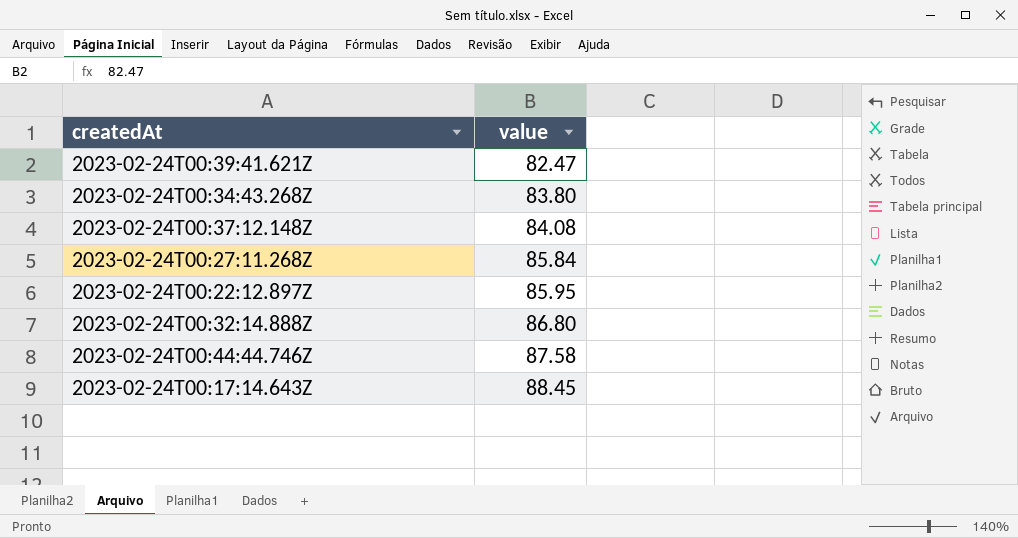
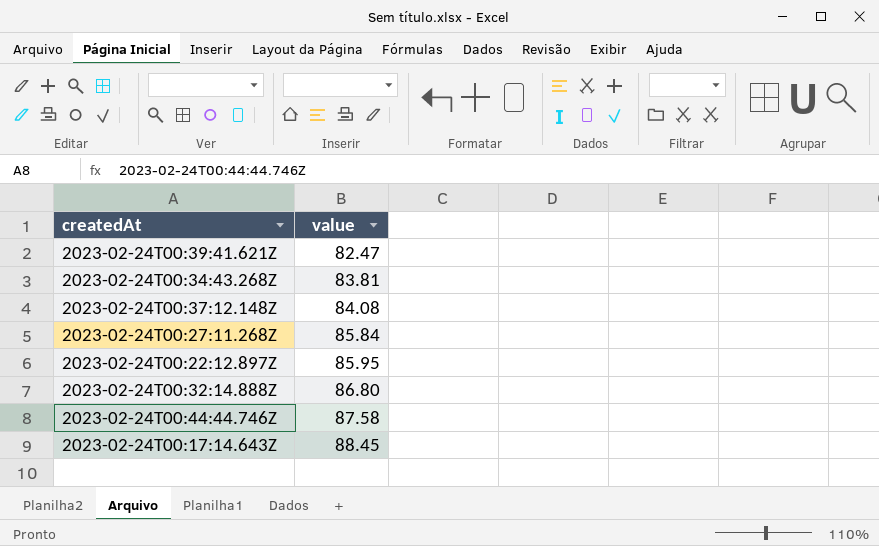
2023-02-24T00:34:43.268Z | value: 83.80 -> 83.81

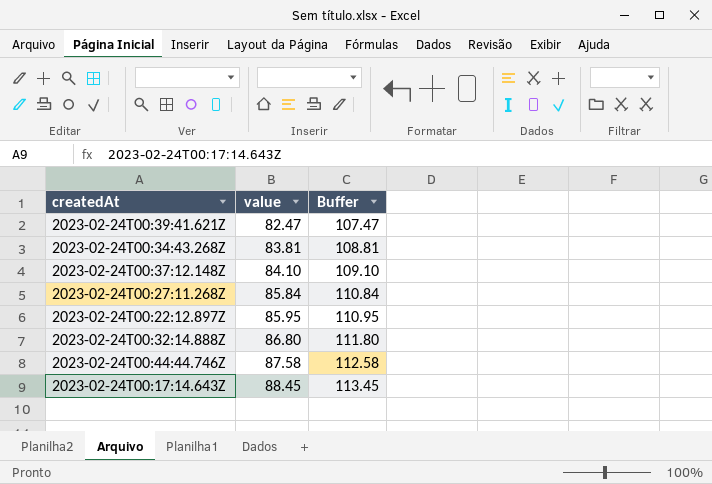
column Buffer | formula: none -> [value] + 25
2023-02-24T00:37:12.148Z | value: 84.08 -> 84.10

